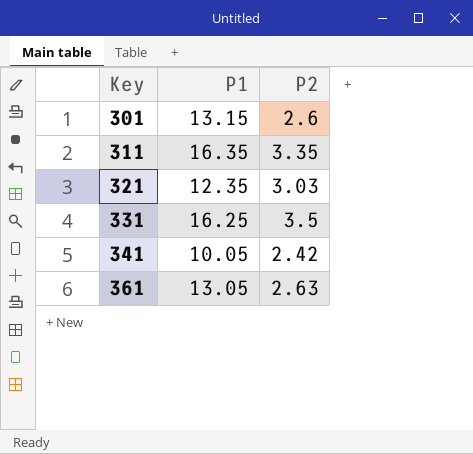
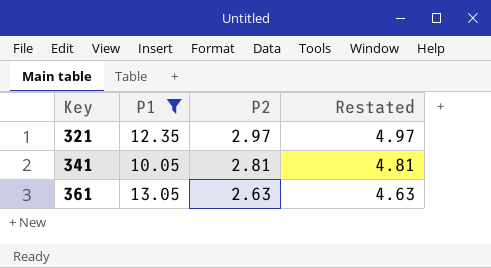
filter: none -> P1 <= 13.05
column Restated | formula: none -> [P2] + 2
321 | P2: 3.03 -> 2.97
341 | P2: 2.42 -> 2.81

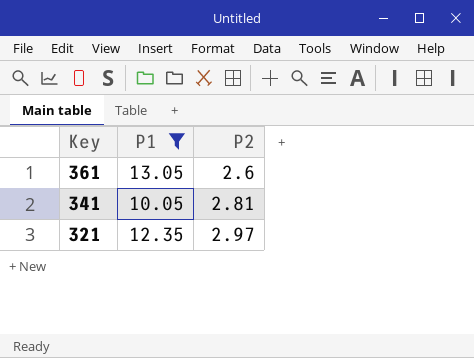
row order: Key ascending -> Key descending
column Restated | formula: [P2] + 2 -> none
361 | P2: 2.63 -> 2.6

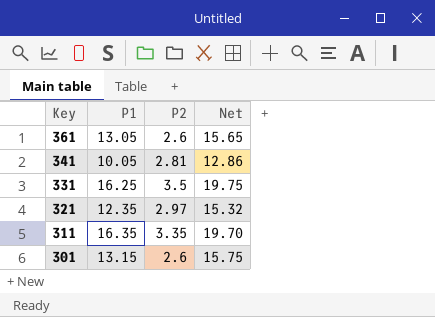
filter: P1 <= 13.05 -> none
column Net | formula: none -> [P1] + [P2]

